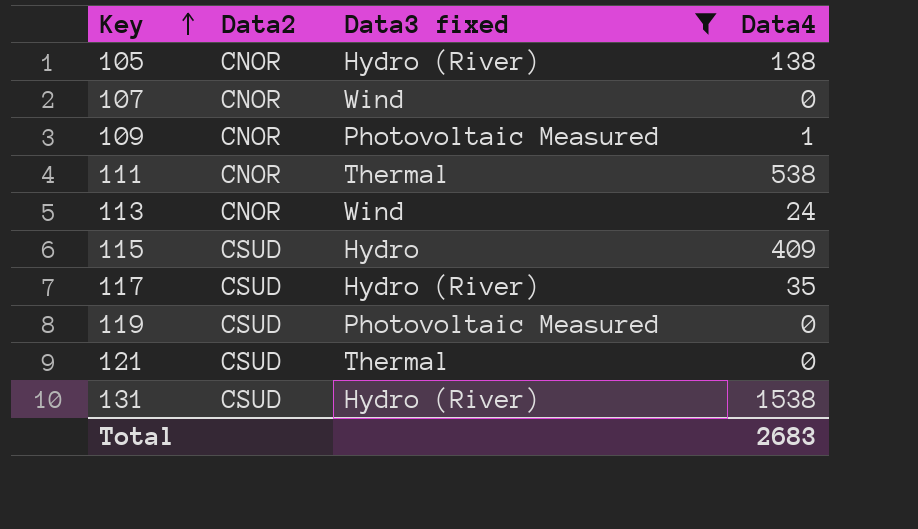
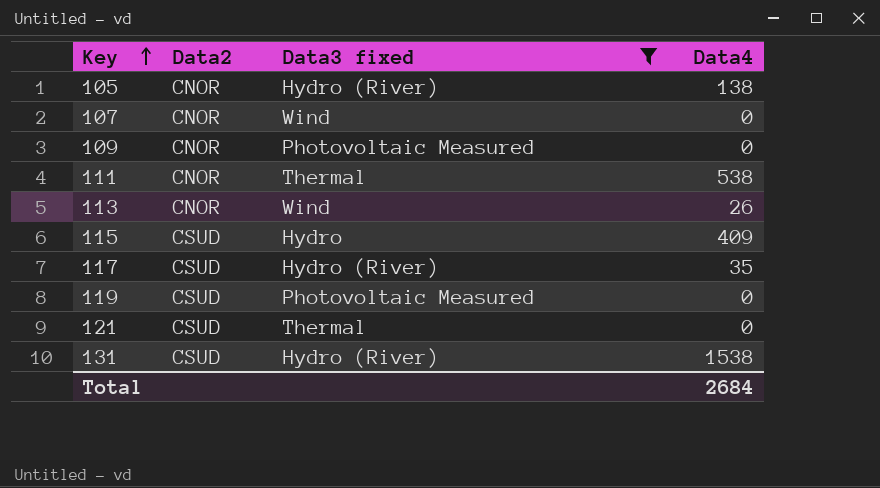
109 | Data4: 1 -> 0
113 | Data4: 24 -> 26
Total | Data4: 2683 -> 2684

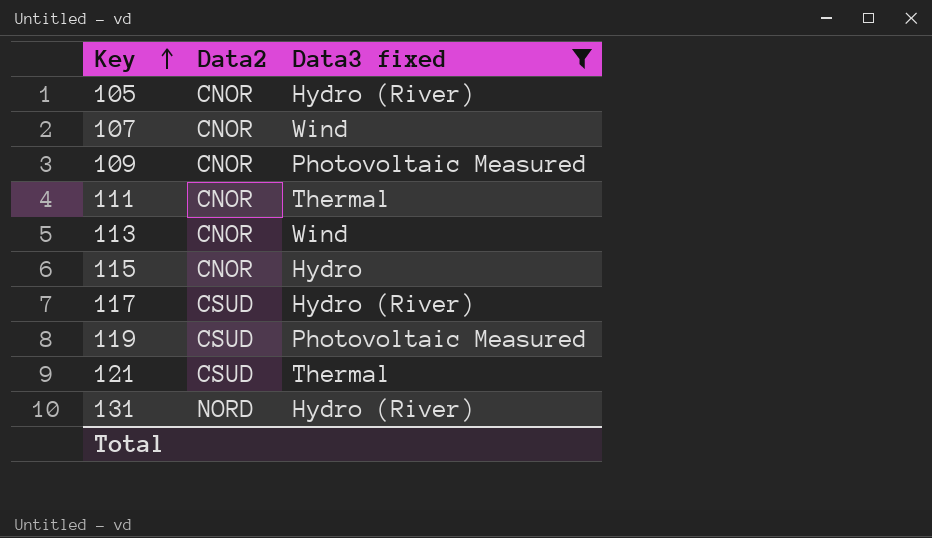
column Data4 | position: 4 -> none
115 | Data2: CSUD -> CNOR
131 | Data2: CSUD -> NORD

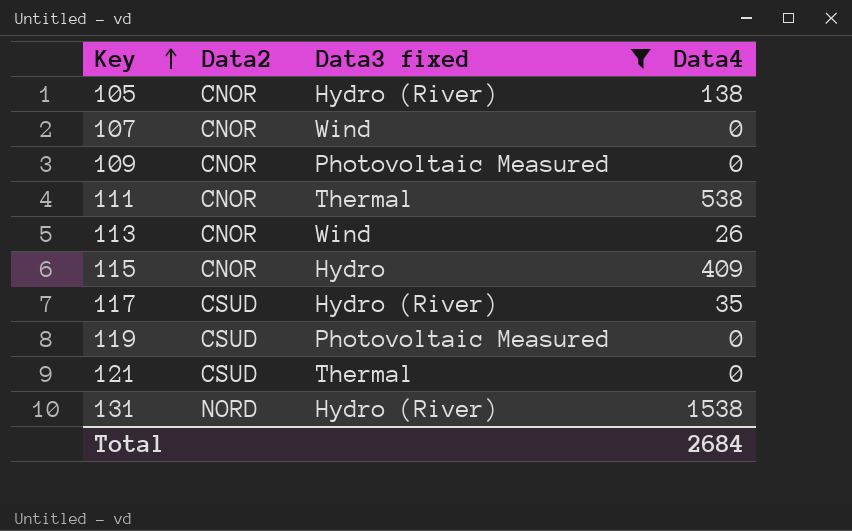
column Data4 | position: none -> 4

